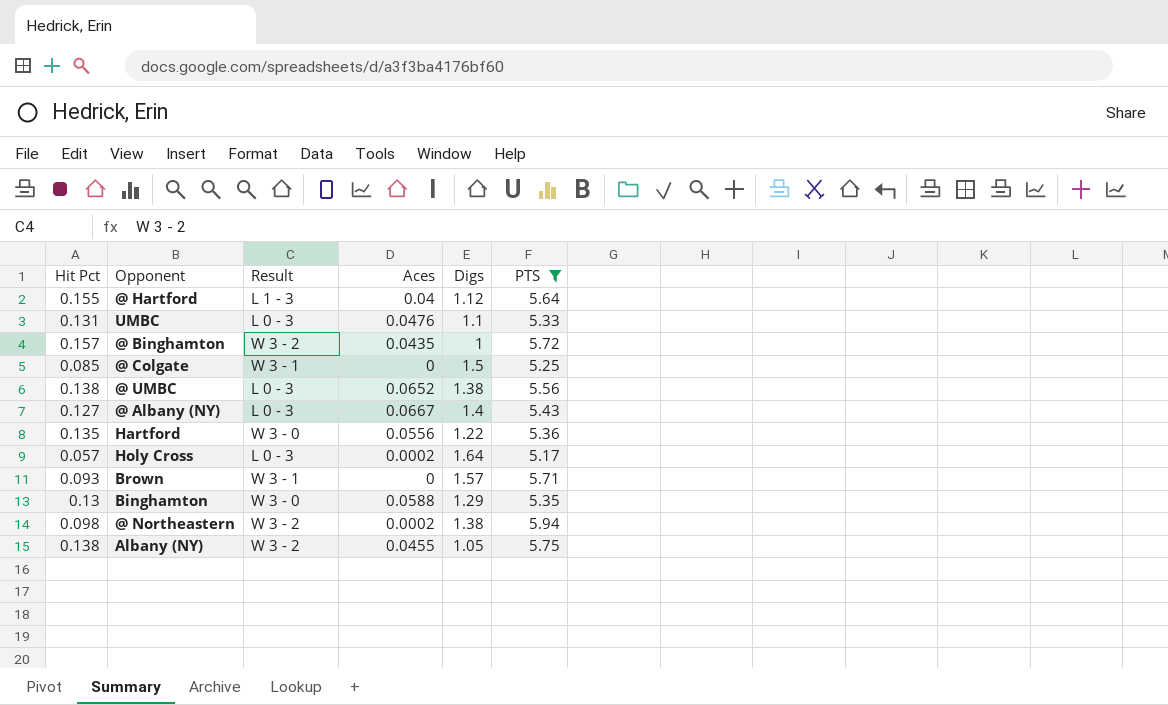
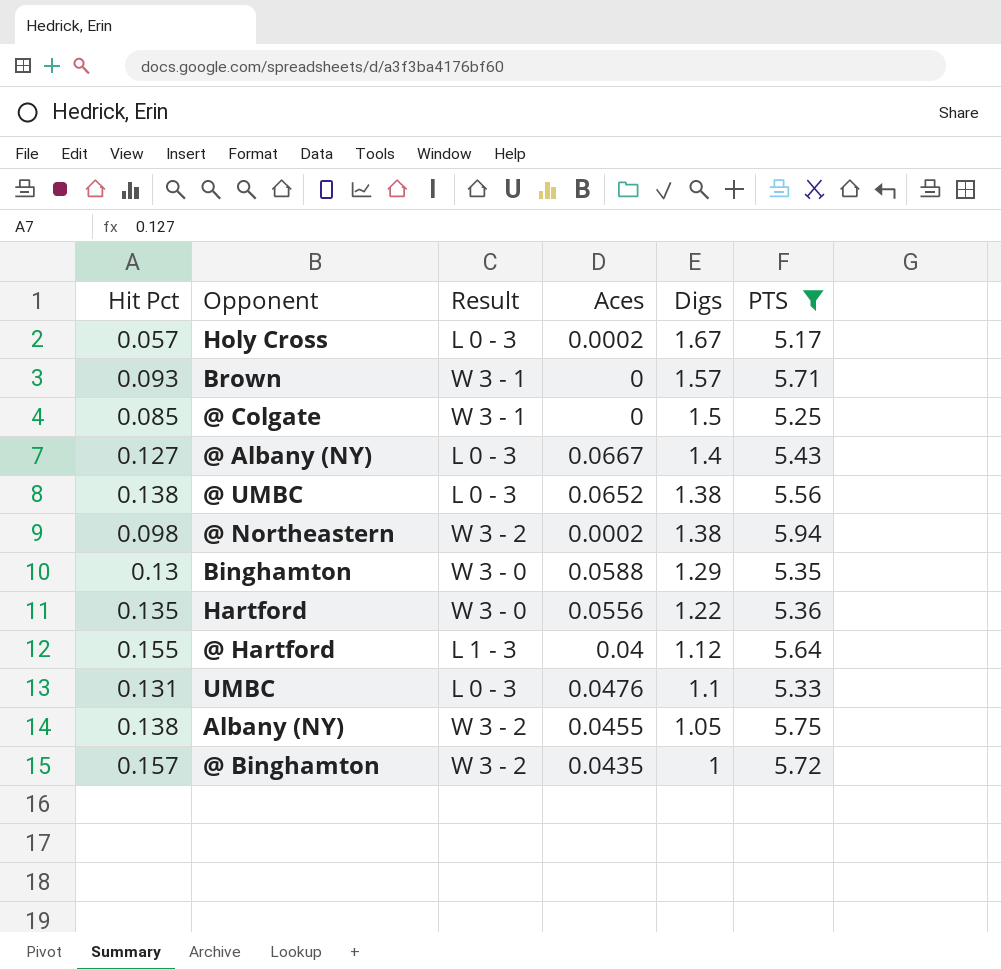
row order: none -> Digs descending
Holy Cross | Digs: 1.64 -> 1.67

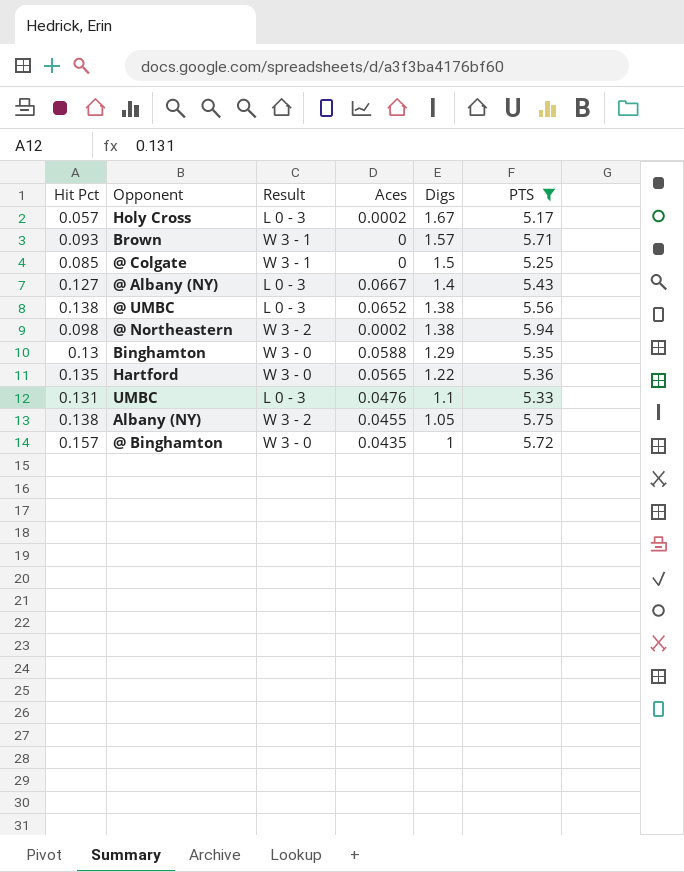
row @ Hartford: 0.155 | L 1 - 3 | 0.04 | 1.12 | 5.64 -> none
Hartford | Aces: 0.0556 -> 0.0565
@ Binghamton | Result: W 3 - 2 -> W 3 - 0

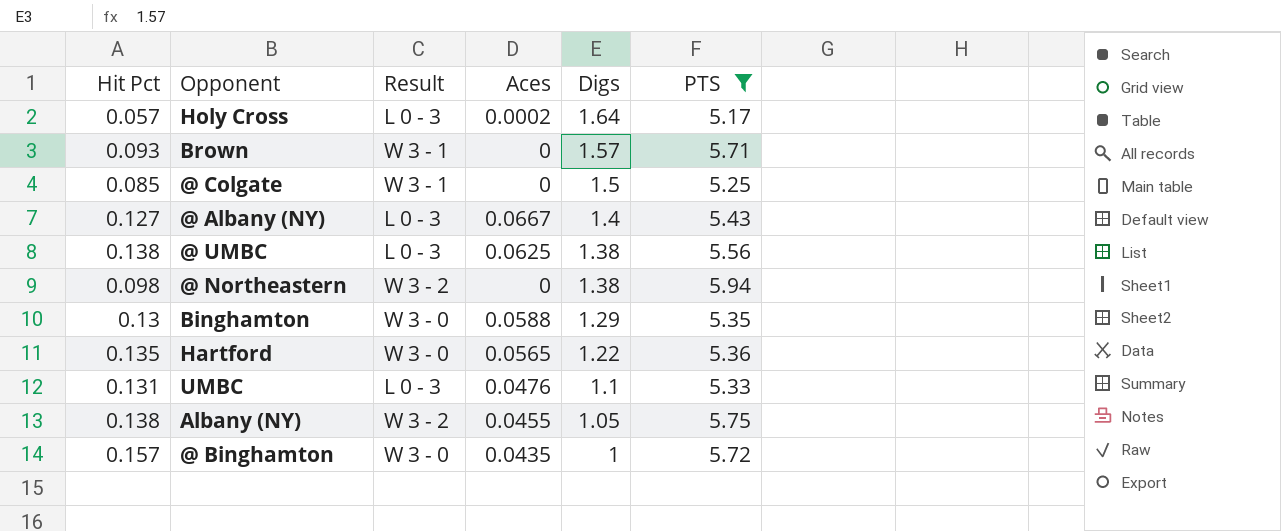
Holy Cross | Digs: 1.67 -> 1.64
@ UMBC | Aces: 0.0652 -> 0.0625
@ Northeastern | Aces: 0.0002 -> 0

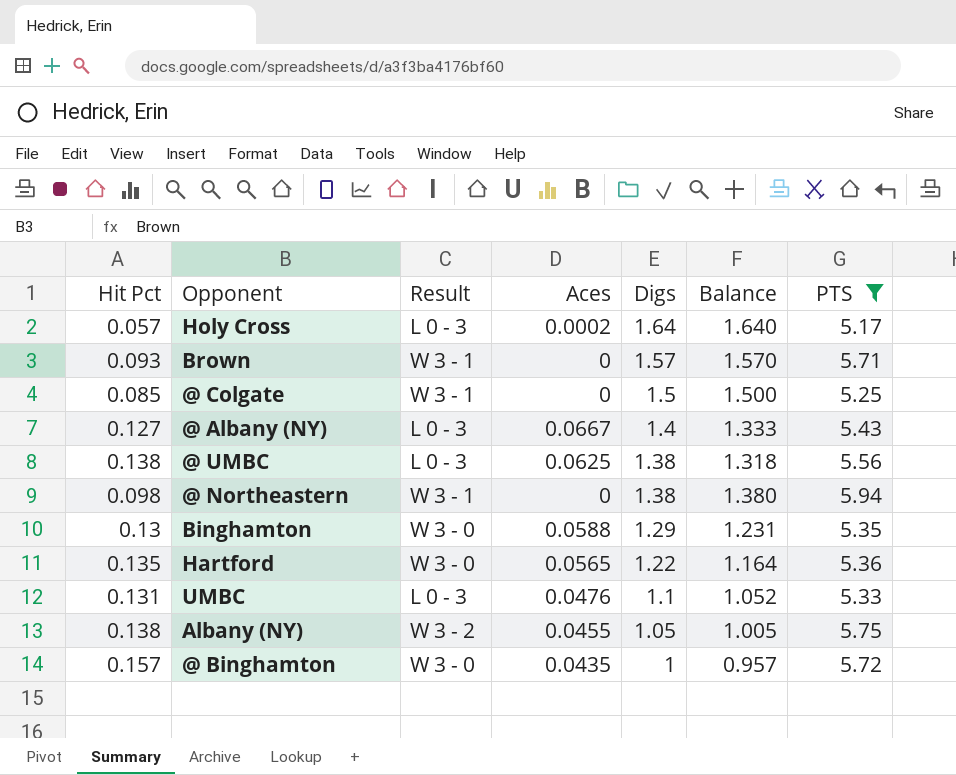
column Balance | formula: none -> [Digs] - [Aces]
@ Northeastern | Result: W 3 - 2 -> W 3 - 1

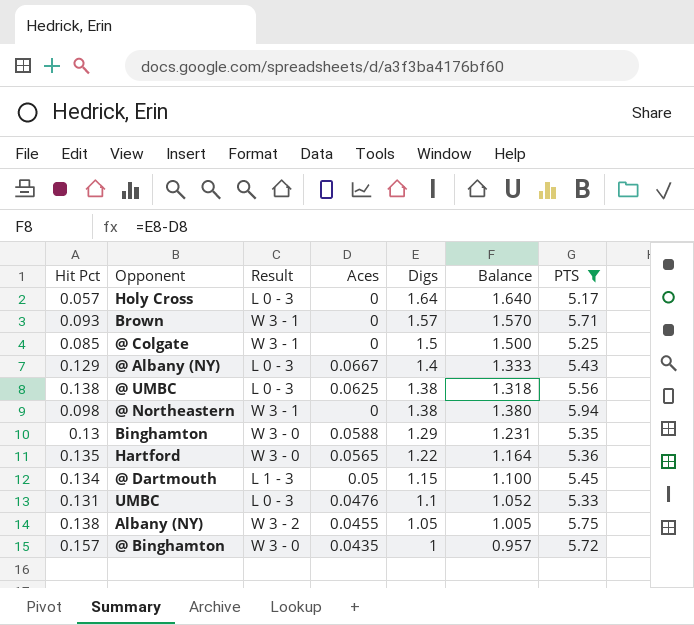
Holy Cross | Aces: 0.0002 -> 0
@ Albany (NY) | Hit Pct: 0.127 -> 0.129
row @ Dartmouth: none -> 0.134 | L 1 - 3 | 0.05 | 1.15 | 1.100 | 5.45

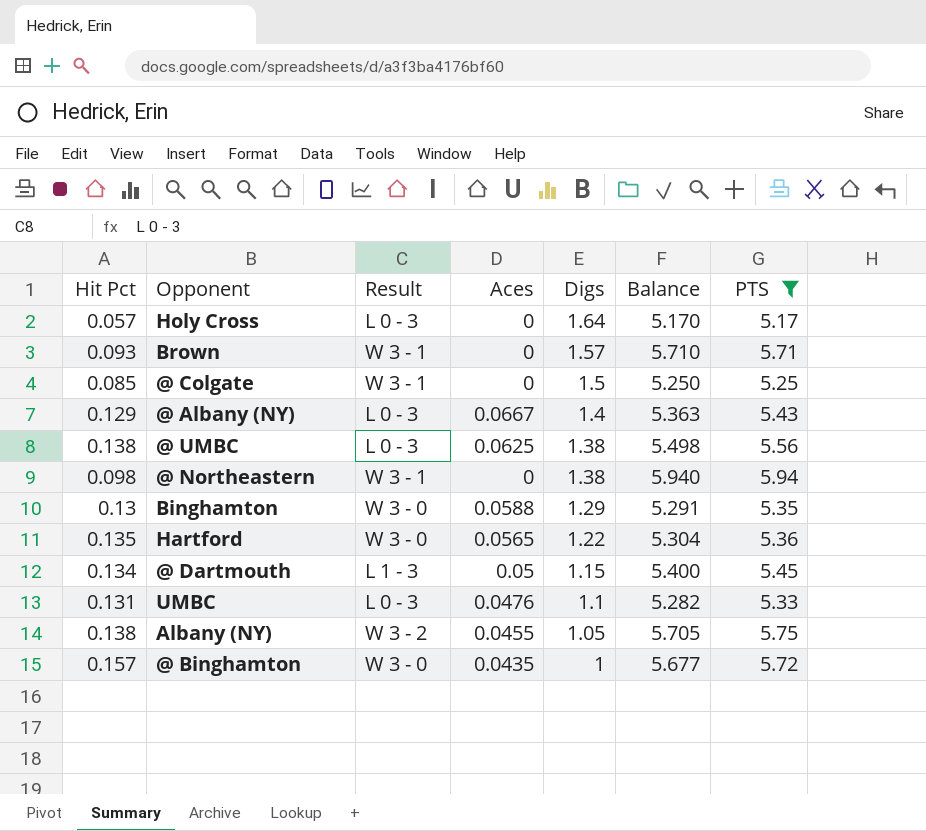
column Balance | formula: [Digs] - [Aces] -> [PTS] - [Aces]

